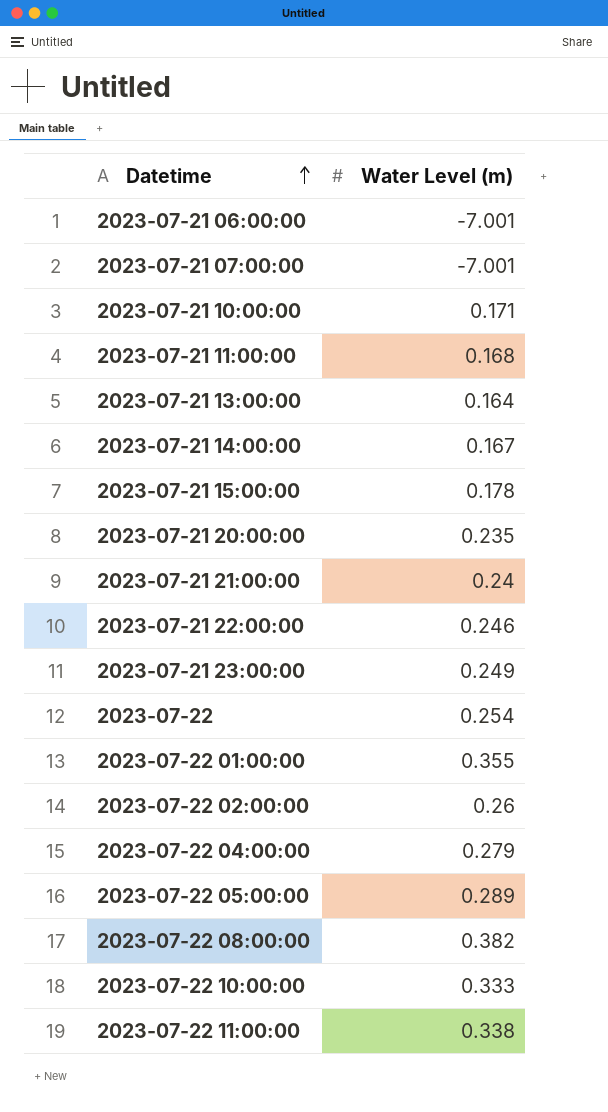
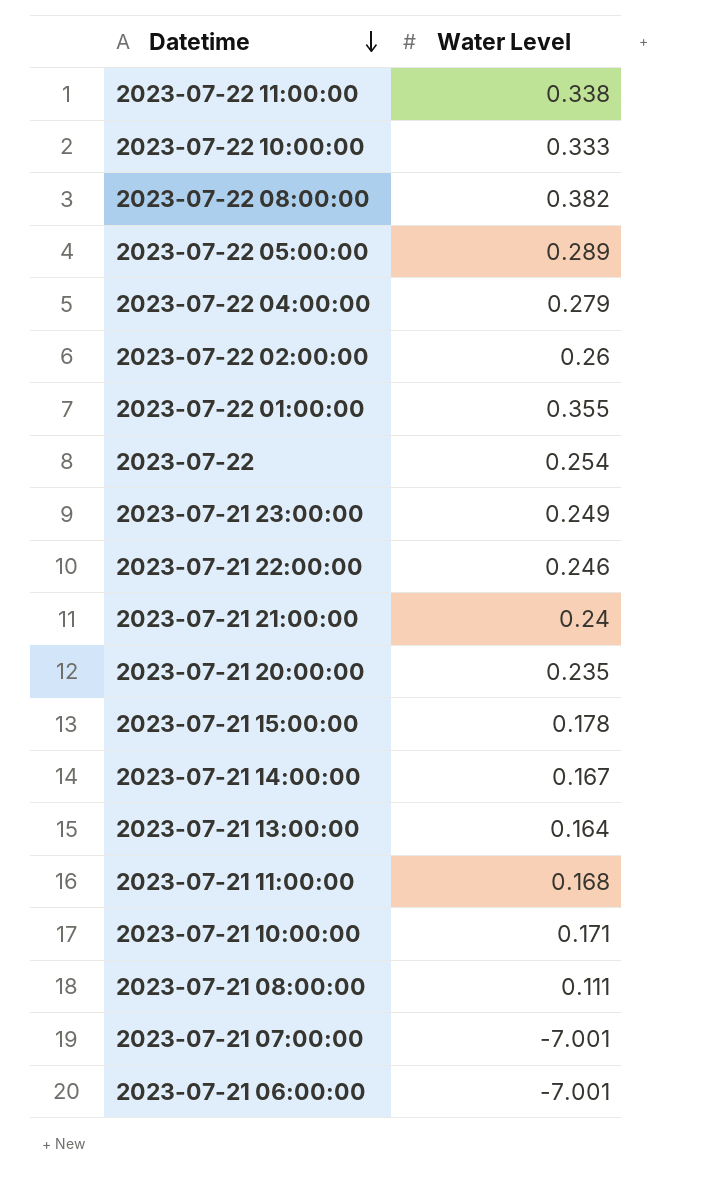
row order: Datetime ascending -> Datetime descending
column name: Water Level (m) -> Water Level
row 2023-07-21 08:00:00: none -> 0.111

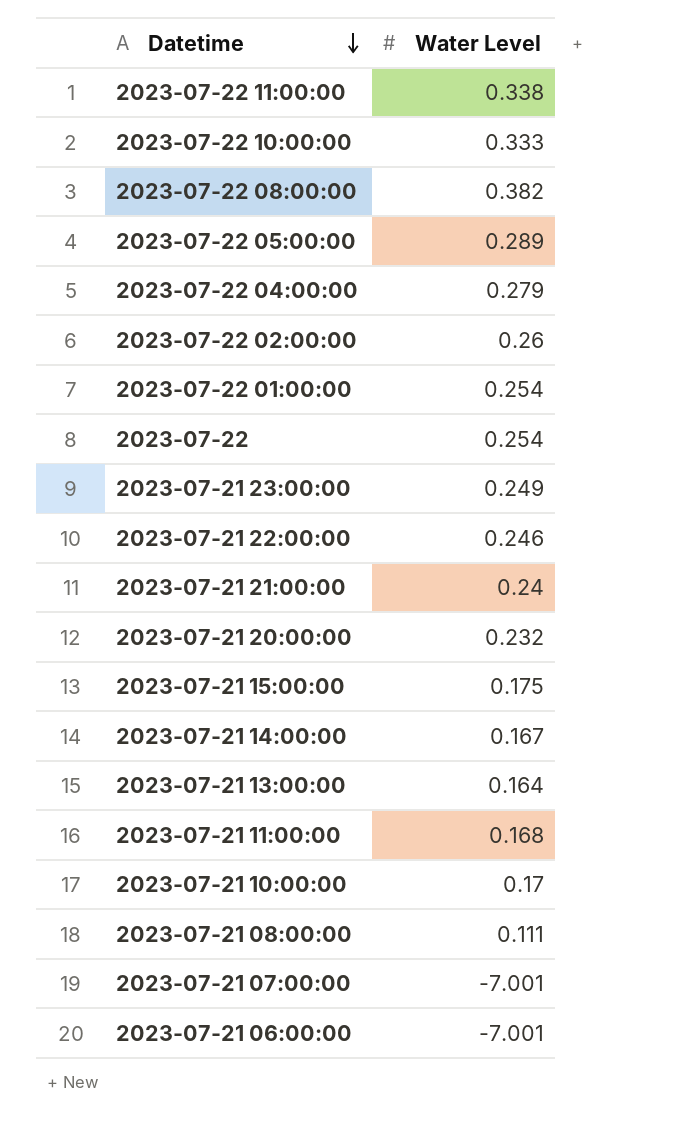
2023-07-22 01:00:00 | Water Level: 0.355 -> 0.254
2023-07-21 20:00:00 | Water Level: 0.235 -> 0.232
2023-07-21 15:00:00 | Water Level: 0.178 -> 0.175
2023-07-21 10:00:00 | Water Level: 0.171 -> 0.17

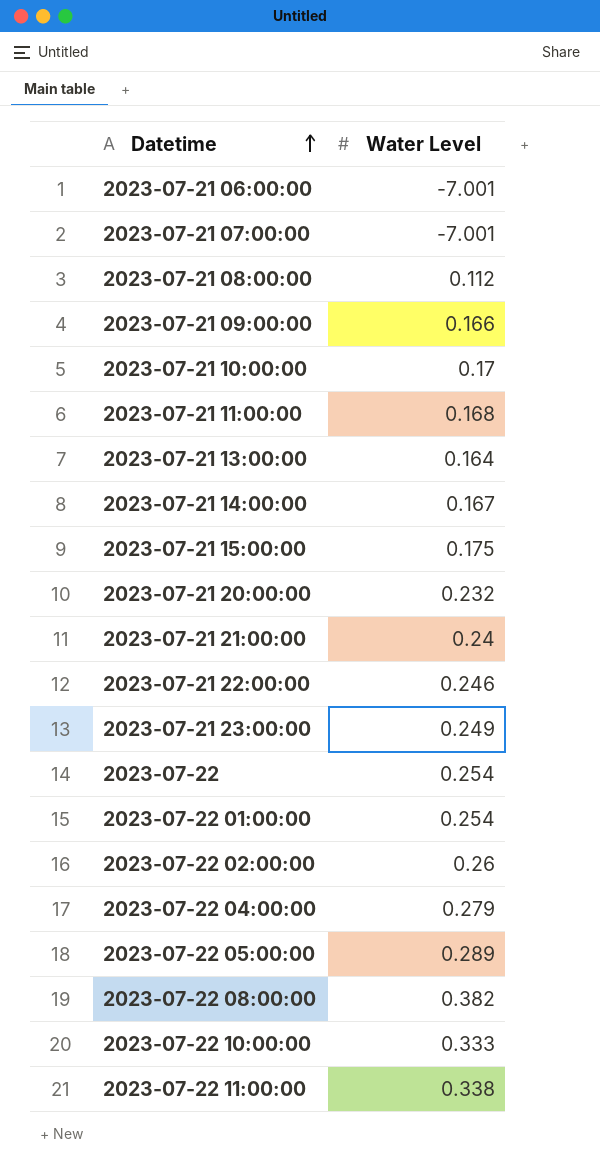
row order: Datetime descending -> Datetime ascending
2023-07-21 08:00:00 | Water Level: 0.111 -> 0.112
row 2023-07-21 09:00:00: none -> 0.166

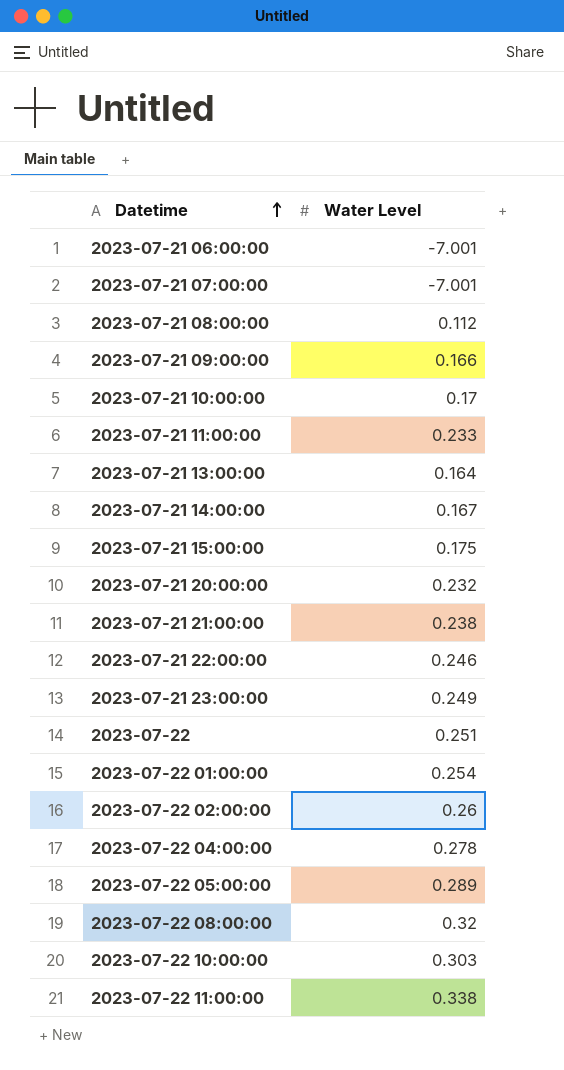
2023-07-21 11:00:00 | Water Level: 0.168 -> 0.233
2023-07-21 21:00:00 | Water Level: 0.24 -> 0.238
2023-07-22 | Water Level: 0.254 -> 0.251
2023-07-22 04:00:00 | Water Level: 0.279 -> 0.278
2023-07-22 08:00:00 | Water Level: 0.382 -> 0.32
2023-07-22 10:00:00 | Water Level: 0.333 -> 0.303

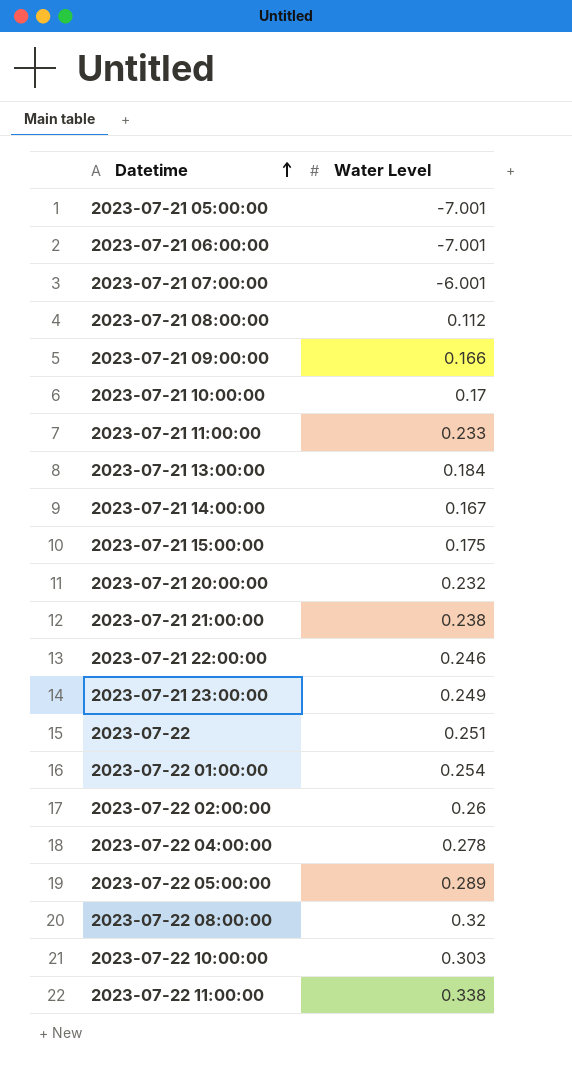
row 2023-07-21 05:00:00: none -> -7.001
2023-07-21 07:00:00 | Water Level: -7.001 -> -6.001
2023-07-21 13:00:00 | Water Level: 0.164 -> 0.184

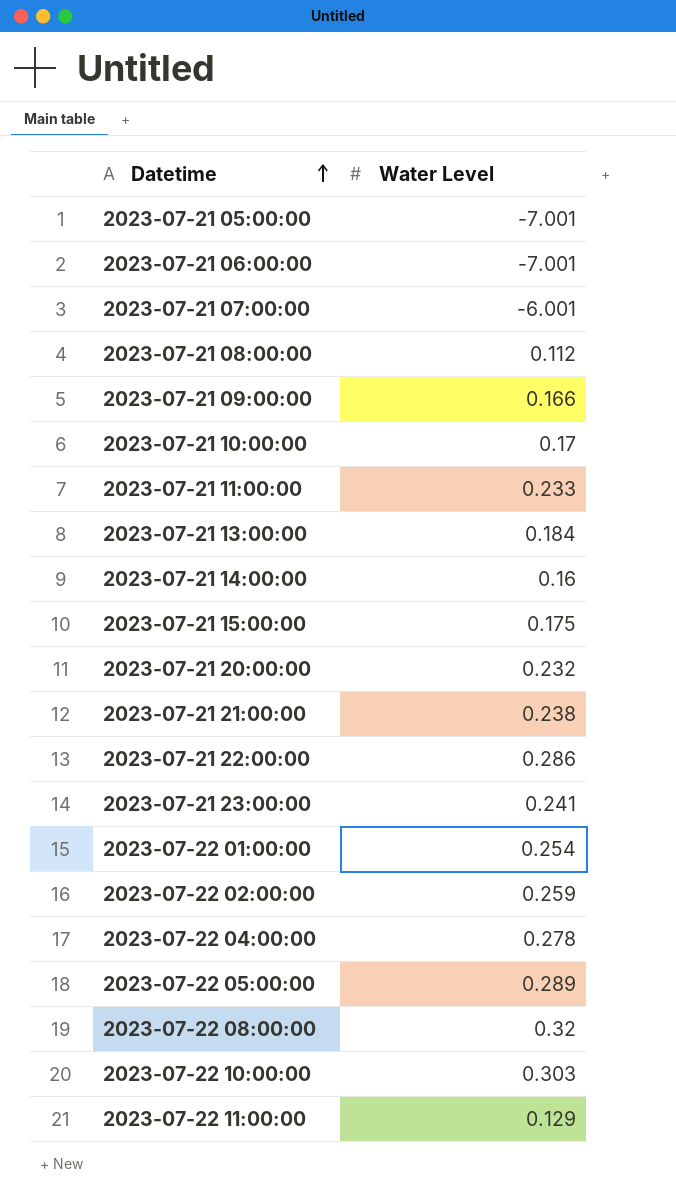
row 2023-07-22: 0.251 -> none
2023-07-21 14:00:00 | Water Level: 0.167 -> 0.16
2023-07-21 22:00:00 | Water Level: 0.246 -> 0.286
2023-07-21 23:00:00 | Water Level: 0.249 -> 0.241
2023-07-22 02:00:00 | Water Level: 0.26 -> 0.259
2023-07-22 11:00:00 | Water Level: 0.338 -> 0.129

